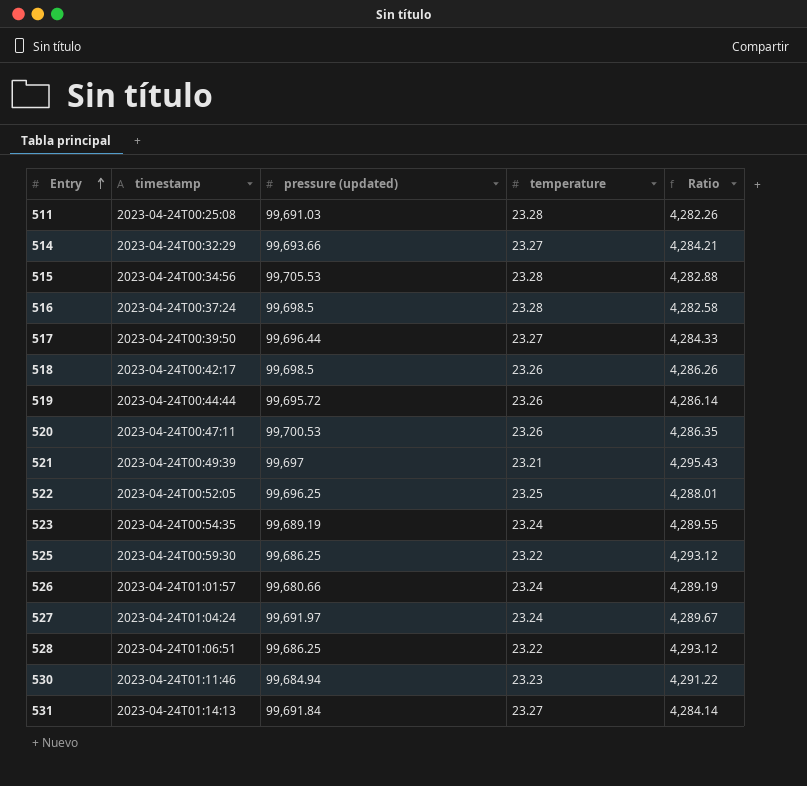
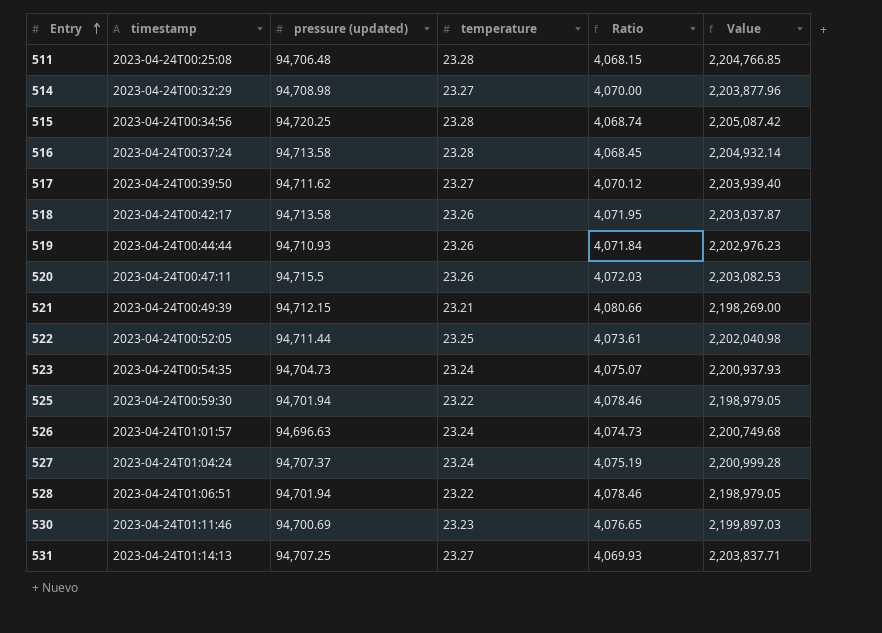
column Value | formula: none -> [pressure (updated)] * [temperature]
511 | pressure (updated): 99,691.03 -> 94,706.48
511 | Ratio: 4,282.26 -> 4,068.15
514 | pressure (updated): 99,693.66 -> 94,708.98
514 | Ratio: 4,284.21 -> 4,070.00
515 | pressure (updated): 99,705.53 -> 94,720.25
515 | Ratio: 4,282.88 -> 4,068.74
516 | pressure (updated): 99,698.5 -> 94,713.58
516 | Ratio: 4,282.58 -> 4,068.45
517 | pressure (updated): 99,696.44 -> 94,711.62
517 | Ratio: 4,284.33 -> 4,070.12
518 | pressure (updated): 99,698.5 -> 94,713.58
518 | Ratio: 4,286.26 -> 4,071.95
519 | pressure (updated): 99,695.72 -> 94,710.93
519 | Ratio: 4,286.14 -> 4,071.84
520 | pressure (updated): 99,700.53 -> 94,715.5
520 | Ratio: 4,286.35 -> 4,072.03
521 | pressure (updated): 99,697 -> 94,712.15
521 | Ratio: 4,295.43 -> 4,080.66
522 | pressure (updated): 99,696.25 -> 94,711.44
522 | Ratio: 4,288.01 -> 4,073.61
523 | pressure (updated): 99,689.19 -> 94,704.73
523 | Ratio: 4,289.55 -> 4,075.07
525 | pressure (updated): 99,686.25 -> 94,701.94
525 | Ratio: 4,293.12 -> 4,078.46
526 | pressure (updated): 99,680.66 -> 94,696.63
526 | Ratio: 4,289.19 -> 4,074.73
527 | pressure (updated): 99,691.97 -> 94,707.37
527 | Ratio: 4,289.67 -> 4,075.19
528 | pressure (updated): 99,686.25 -> 94,701.94
528 | Ratio: 4,293.12 -> 4,078.46
530 | pressure (updated): 99,684.94 -> 94,700.69
530 | Ratio: 4,291.22 -> 4,076.65
531 | pressure (updated): 99,691.84 -> 94,707.25
531 | Ratio: 4,284.14 -> 4,069.93

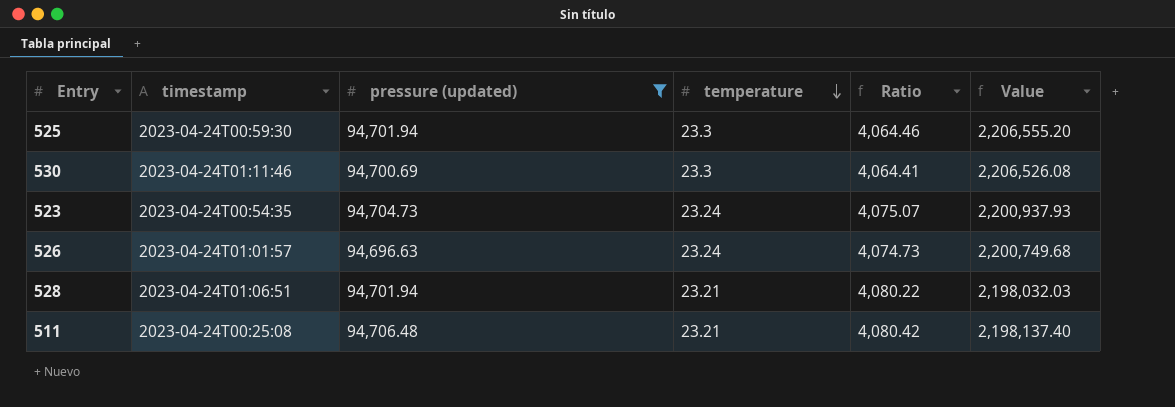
filter: none -> pressure (updated) <= 94,706.48
row order: Entry ascending -> temperature descending
525 | temperature: 23.22 -> 23.3
525 | Ratio: 4,078.46 -> 4,064.46
525 | Value: 2,198,979.05 -> 2,206,555.20
530 | temperature: 23.23 -> 23.3
530 | Ratio: 4,076.65 -> 4,064.41
530 | Value: 2,199,897.03 -> 2,206,526.08
528 | temperature: 23.22 -> 23.21
528 | Ratio: 4,078.46 -> 4,080.22
528 | Value: 2,198,979.05 -> 2,198,032.03
511 | temperature: 23.28 -> 23.21
511 | Ratio: 4,068.15 -> 4,080.42
511 | Value: 2,204,766.85 -> 2,198,137.40

